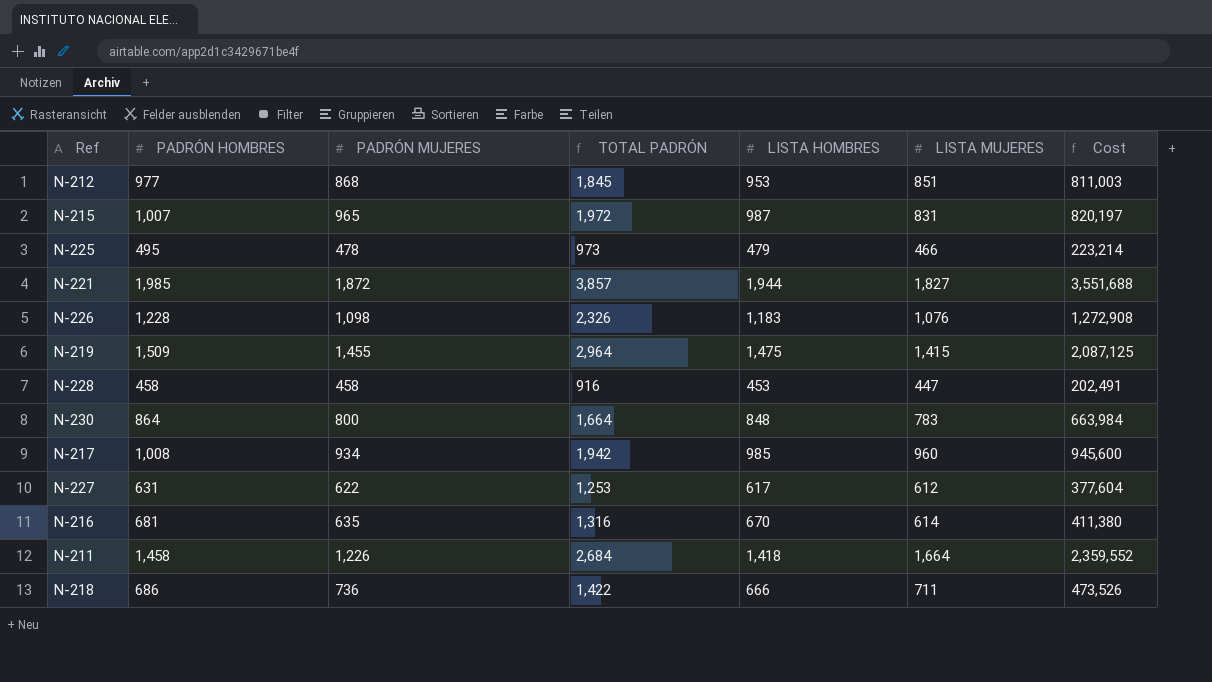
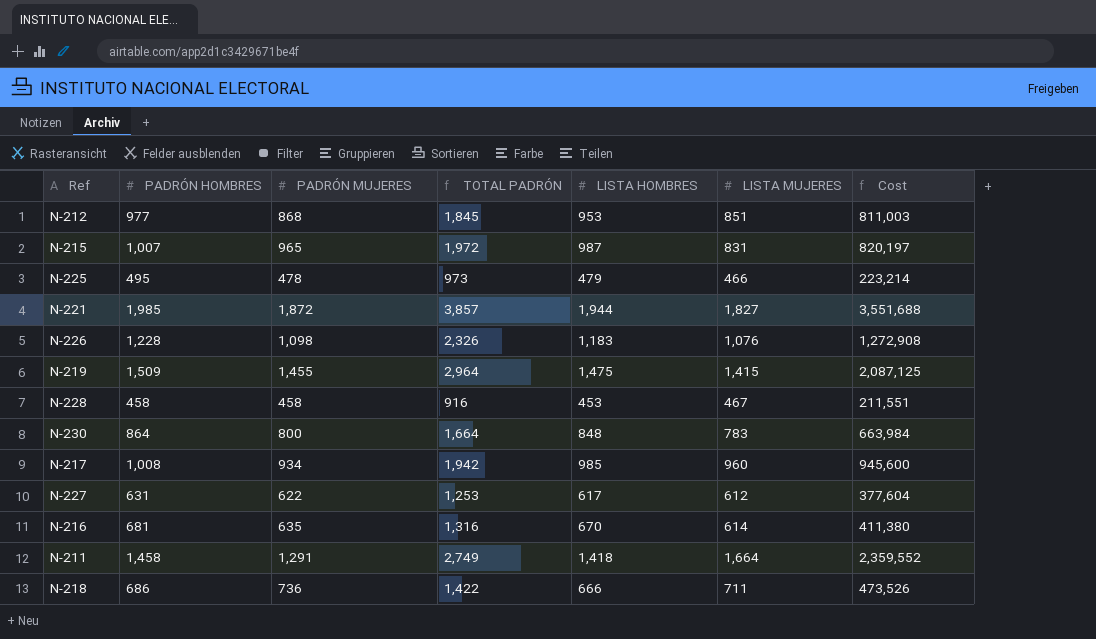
N-228 | LISTA MUJERES: 447 -> 467
N-228 | Cost: 202,491 -> 211,551
N-211 | PADRÓN MUJERES: 1,226 -> 1,291
N-211 | TOTAL PADRÓN: 2,684 -> 2,749

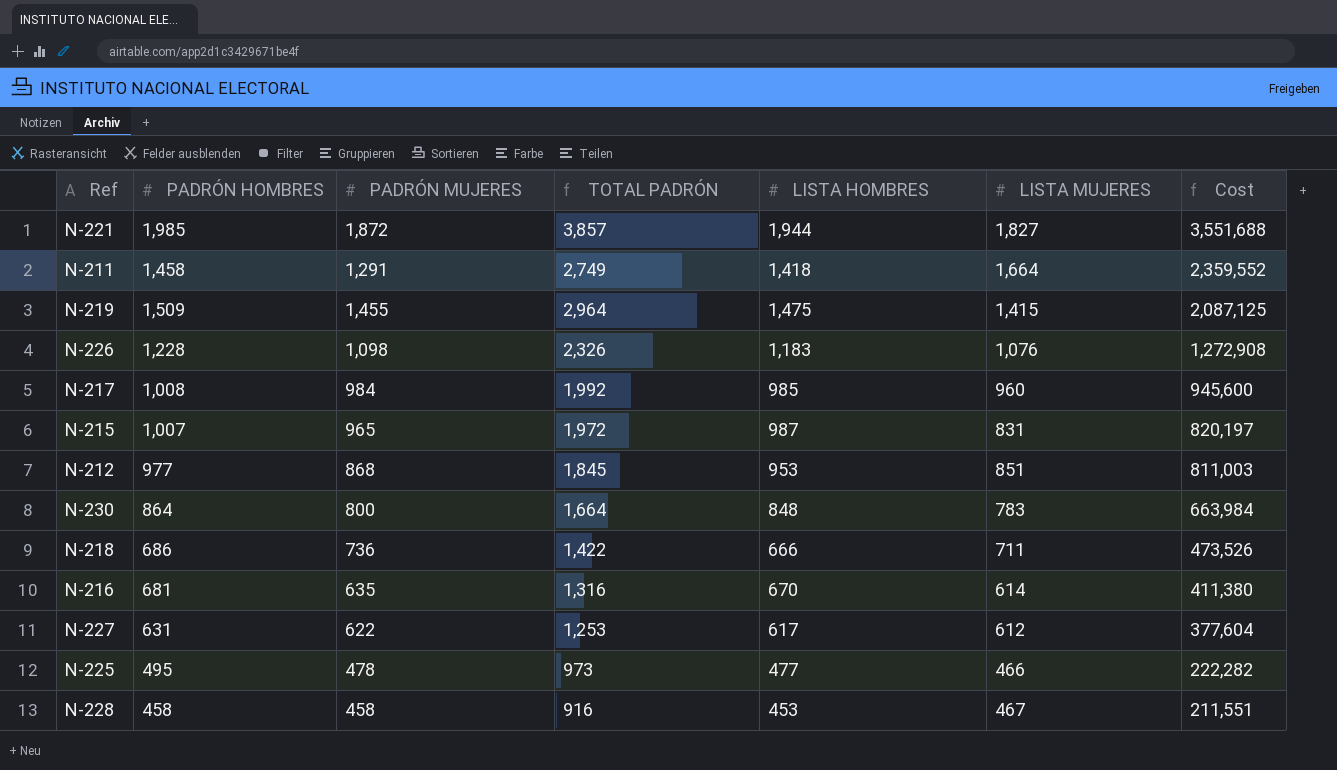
row order: none -> Cost descending
N-217 | PADRÓN MUJERES: 934 -> 984
N-217 | TOTAL PADRÓN: 1,942 -> 1,992
N-225 | LISTA HOMBRES: 479 -> 477
N-225 | Cost: 223,214 -> 222,282

